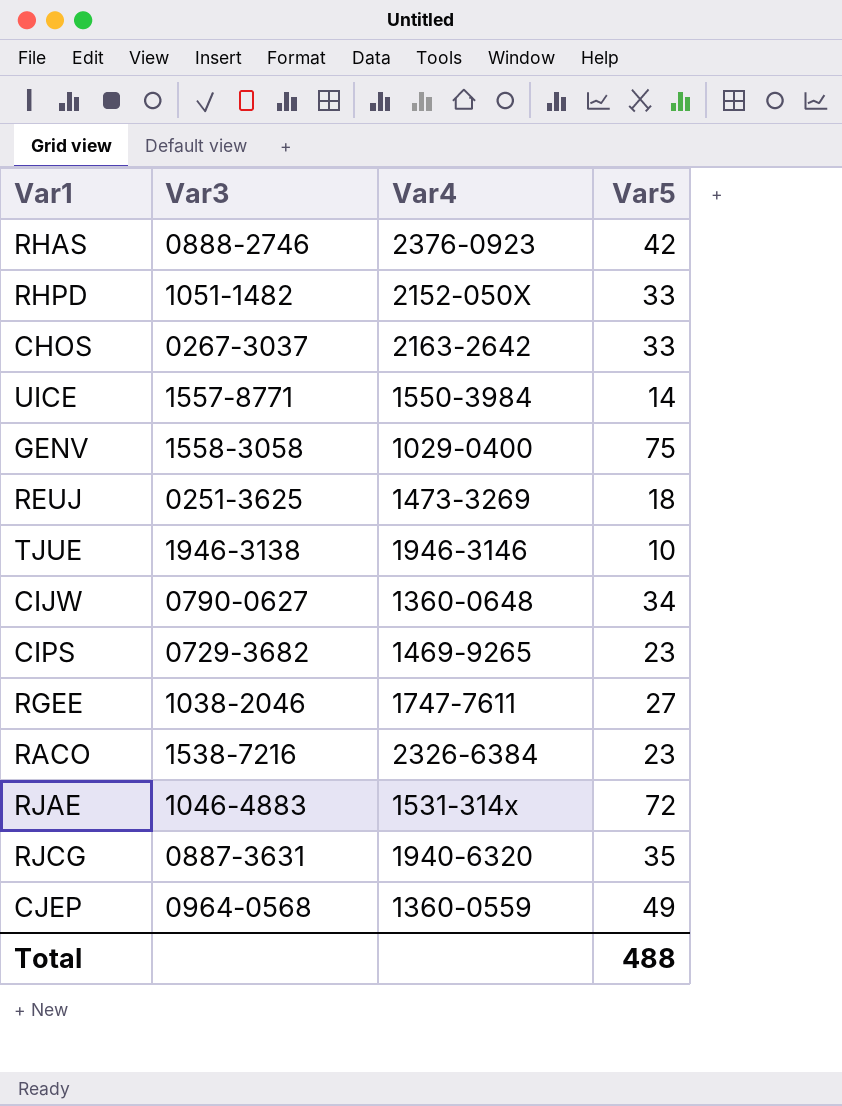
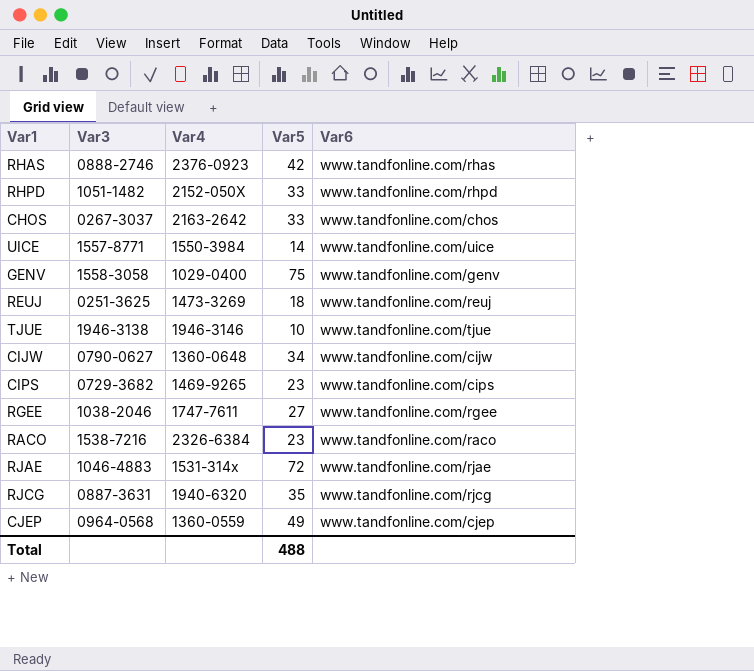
column Var6 | position: none -> 5

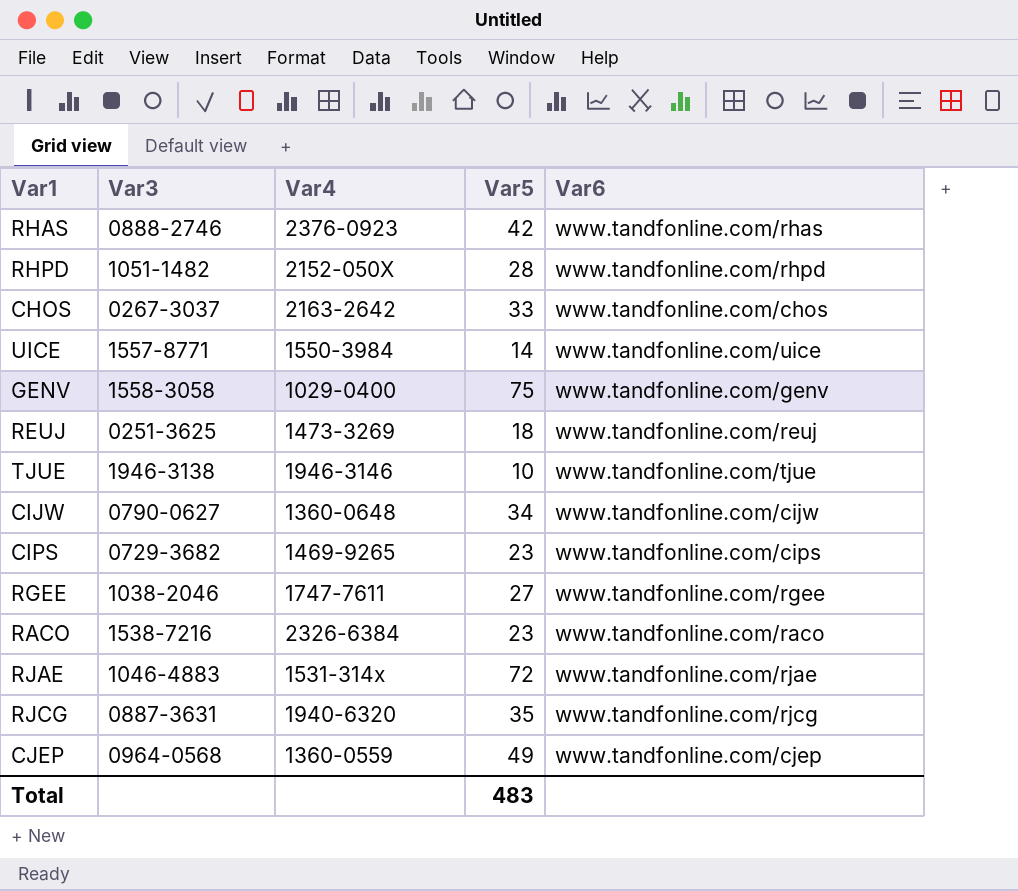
RHPD | Var5: 33 -> 28
Total | Var5: 488 -> 483

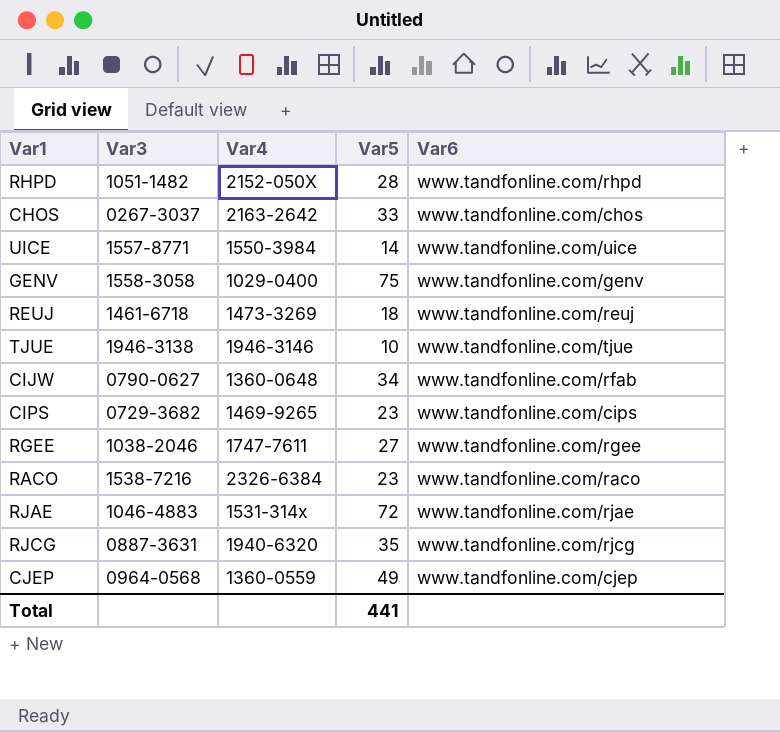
row RHAS: 0888-2746 | 2376-0923 | 42 | www.tandfonline.com/rhas -> none
REUJ | Var3: 0251-3625 -> 1461-6718
CIJW | Var6: www.tandfonline.com/cijw -> www.tandfonline.com/rfab
Total | Var5: 483 -> 441

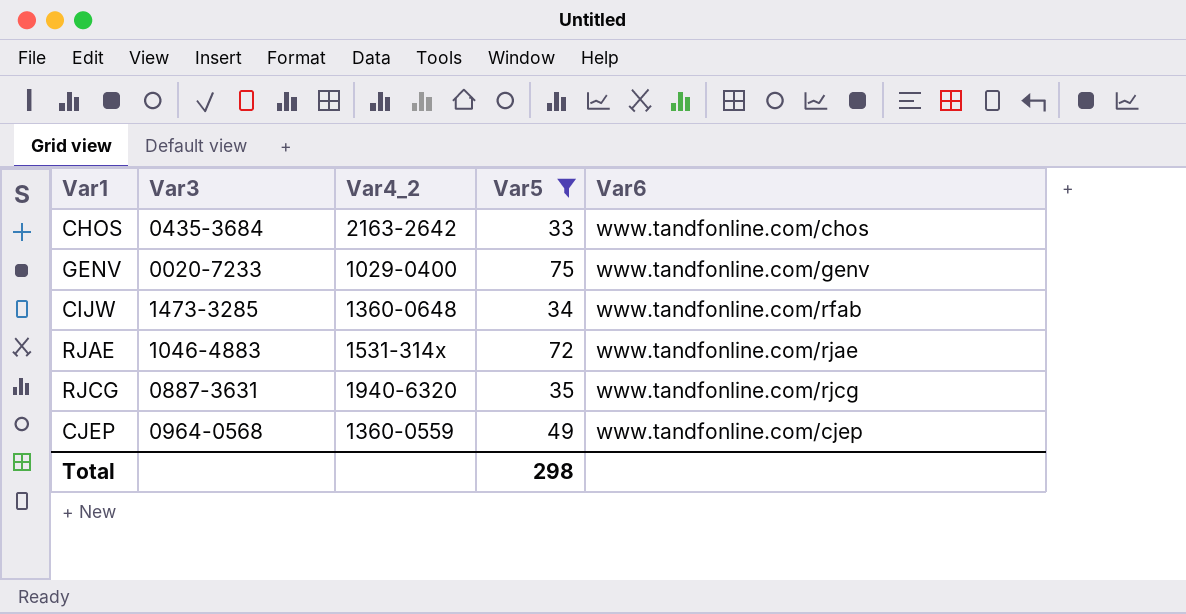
filter: none -> Var5 >= 33
column name: Var4 -> Var4_2
CHOS | Var3: 0267-3037 -> 0435-3684
GENV | Var3: 1558-3058 -> 0020-7233
CIJW | Var3: 0790-0627 -> 1473-3285
Total | Var5: 441 -> 298

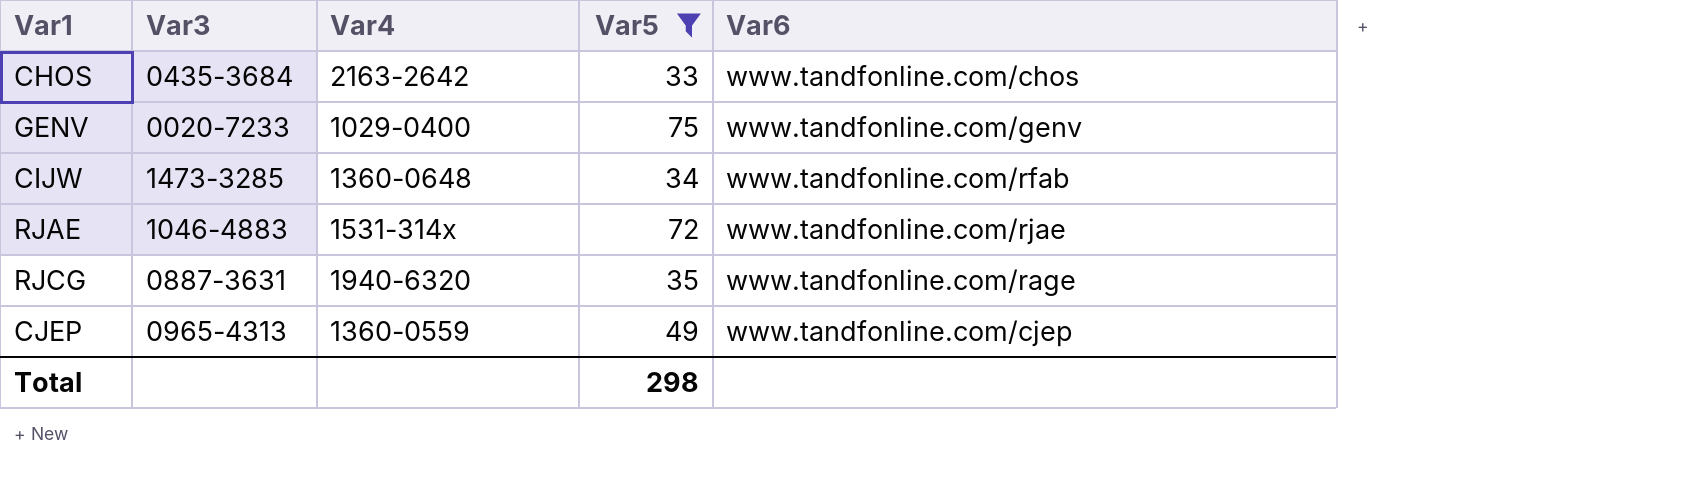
column name: Var4_2 -> Var4
RJCG | Var6: www.tandfonline.com/rjcg -> www.tandfonline.com/rage
CJEP | Var3: 0964-0568 -> 0965-4313

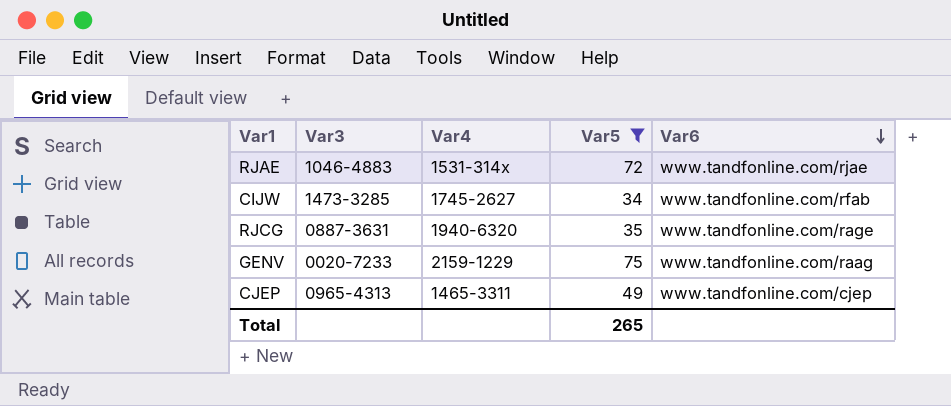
row order: none -> Var6 descending
row CHOS: 0435-3684 | 2163-2642 | 33 | www.tandfonline.com/chos -> none
CIJW | Var4: 1360-0648 -> 1745-2627
GENV | Var4: 1029-0400 -> 2159-1229
GENV | Var6: www.tandfonline.com/genv -> www.tandfonline.com/raag
CJEP | Var4: 1360-0559 -> 1465-3311
Total | Var5: 298 -> 265

